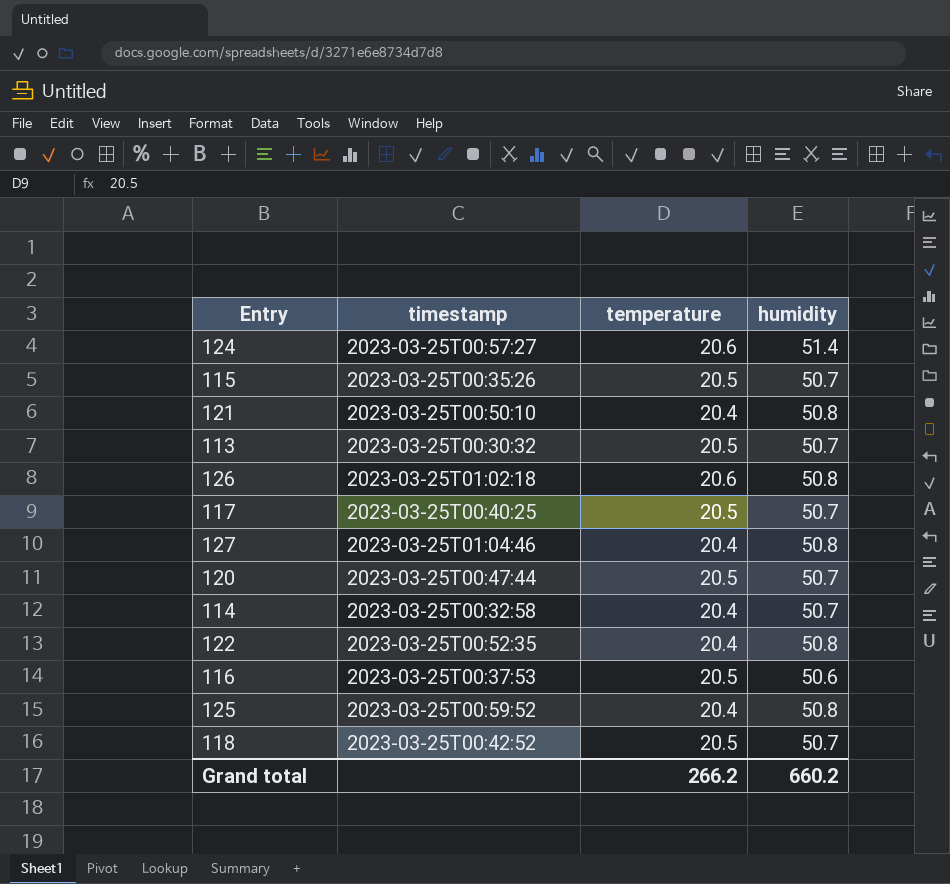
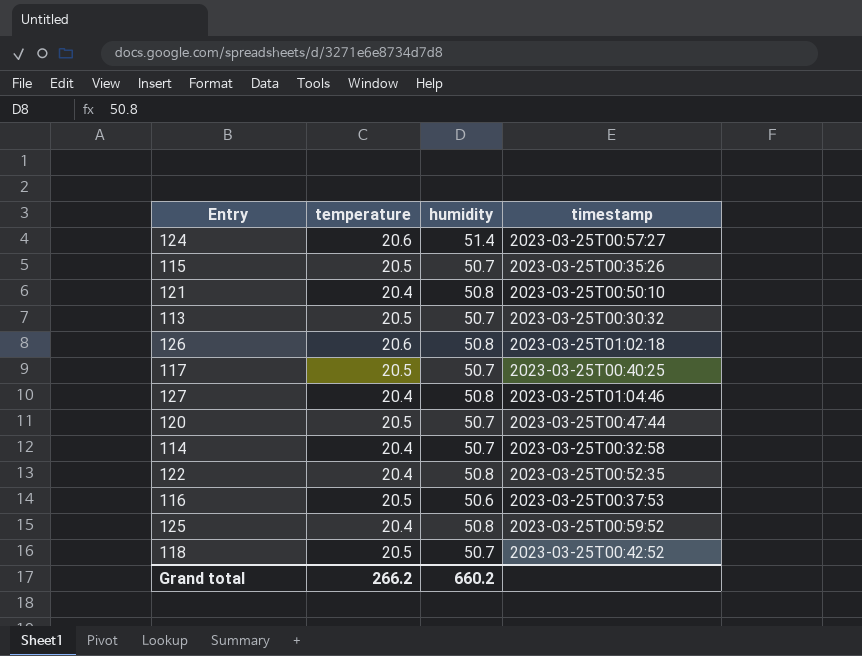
column timestamp | position: 2 -> 4

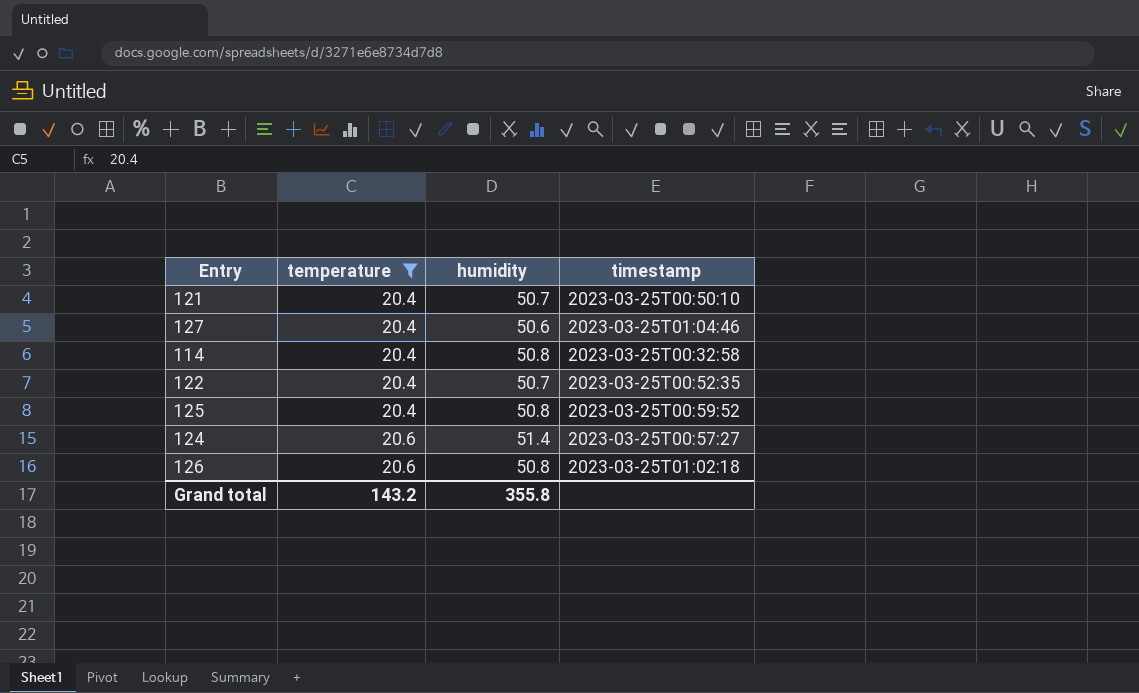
filter: none -> temperature != 20.5
row order: none -> temperature ascending
121 | humidity: 50.8 -> 50.7
127 | humidity: 50.8 -> 50.6
114 | humidity: 50.7 -> 50.8
122 | humidity: 50.8 -> 50.7
Grand total | temperature: 266.2 -> 143.2
Grand total | humidity: 660.2 -> 355.8

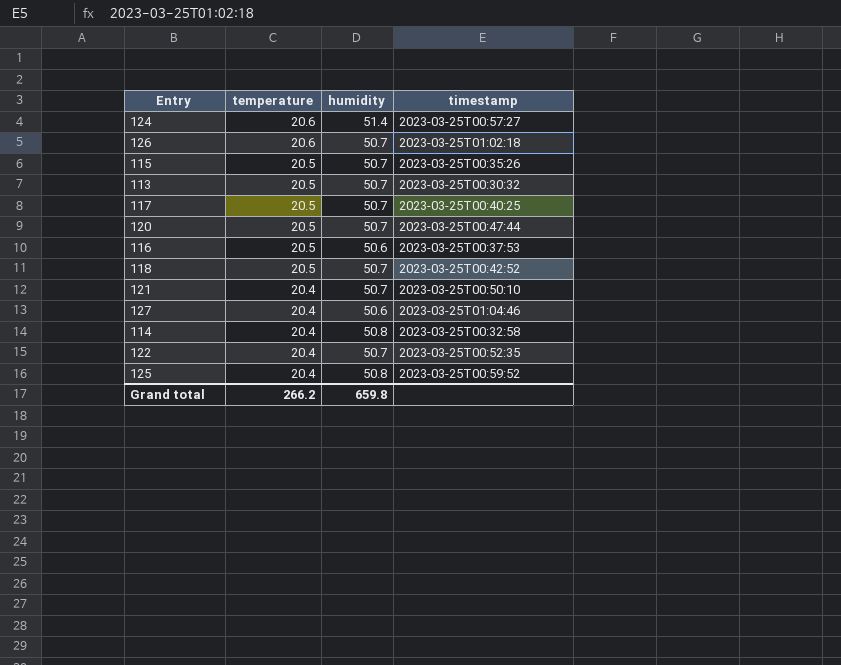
filter: temperature != 20.5 -> none
row order: temperature ascending -> temperature descending
126 | humidity: 50.8 -> 50.7
Grand total | temperature: 143.2 -> 266.2
Grand total | humidity: 355.8 -> 659.8

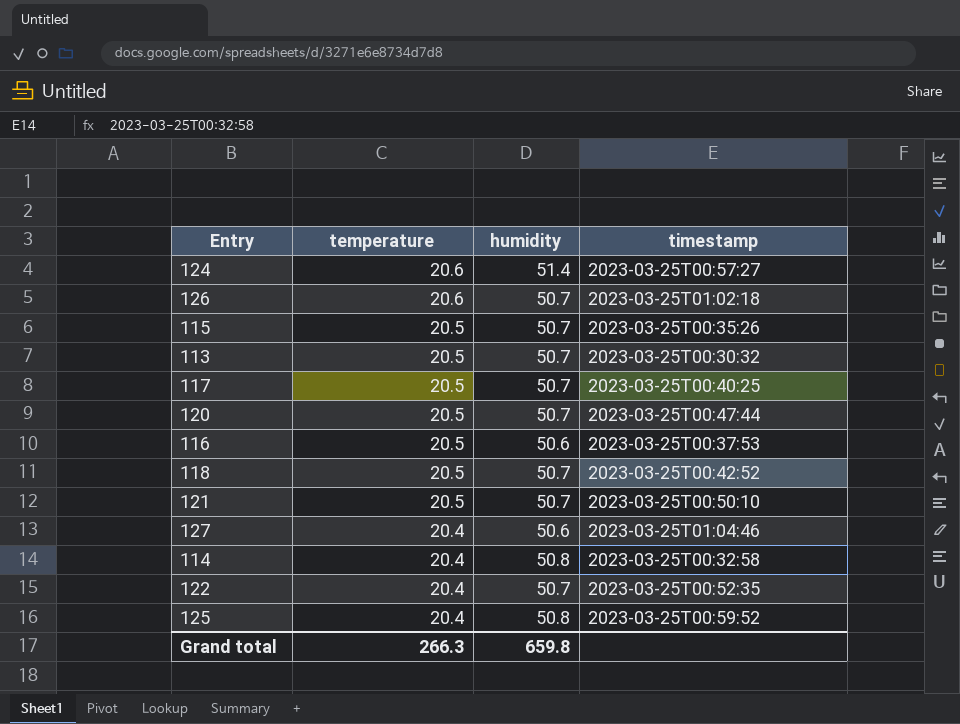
121 | temperature: 20.4 -> 20.5
Grand total | temperature: 266.2 -> 266.3

